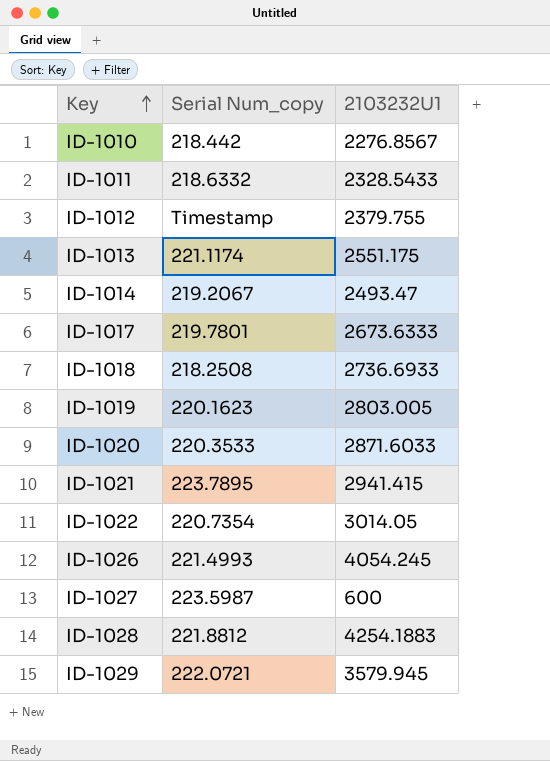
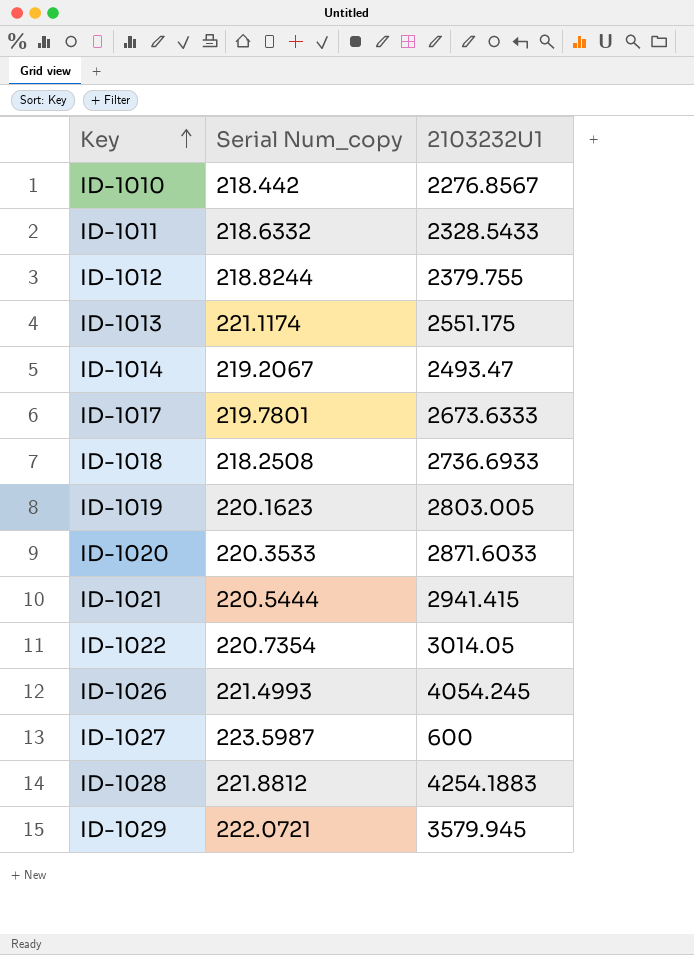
ID-1012 | Serial Num_copy: Timestamp -> 218.8244
ID-1021 | Serial Num_copy: 223.7895 -> 220.5444

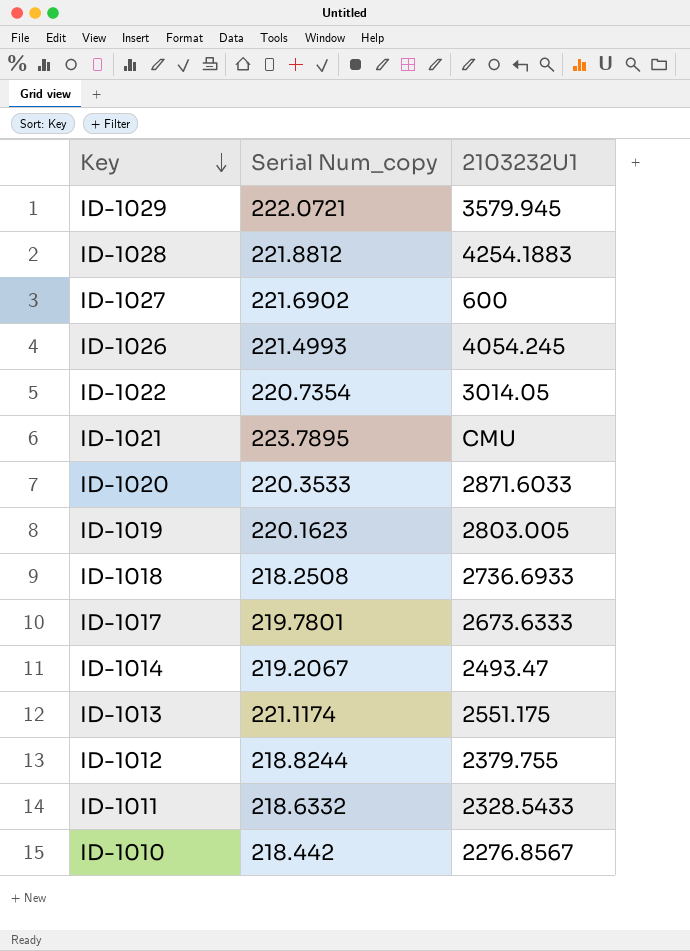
row order: Key ascending -> Key descending
ID-1027 | Serial Num_copy: 223.5987 -> 221.6902
ID-1021 | Serial Num_copy: 220.5444 -> 223.7895
ID-1021 | 2103232U1: 2941.415 -> CMU

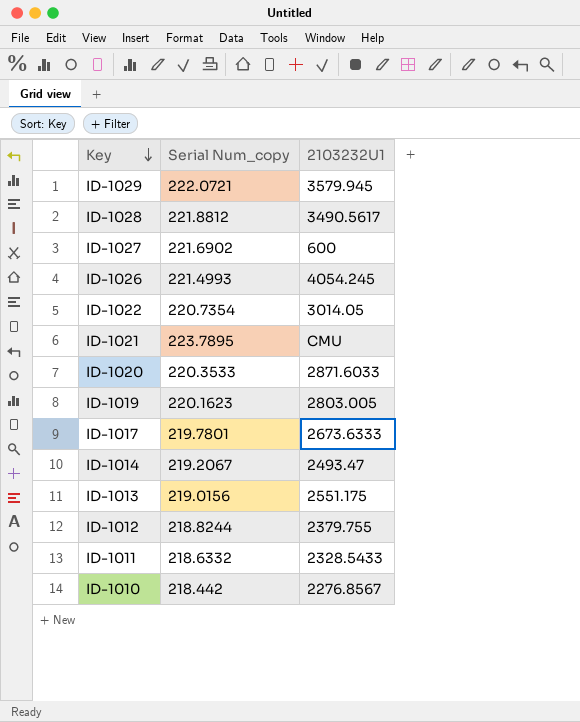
row ID-1018: 218.2508 | 2736.6933 -> none
ID-1028 | 2103232U1: 4254.1883 -> 3490.5617
ID-1013 | Serial Num_copy: 221.1174 -> 219.0156

